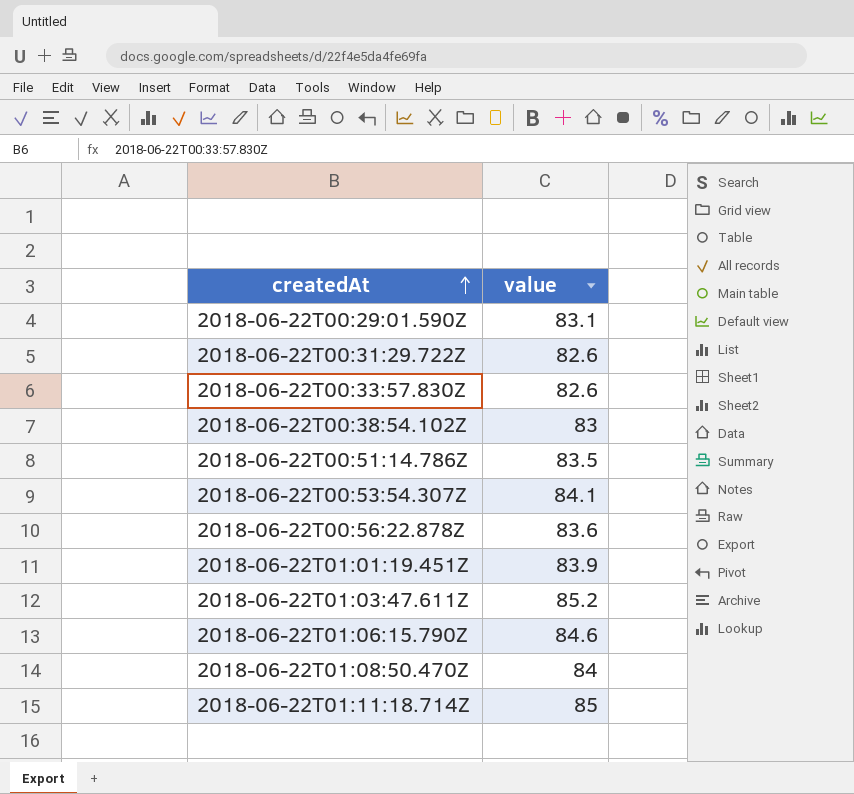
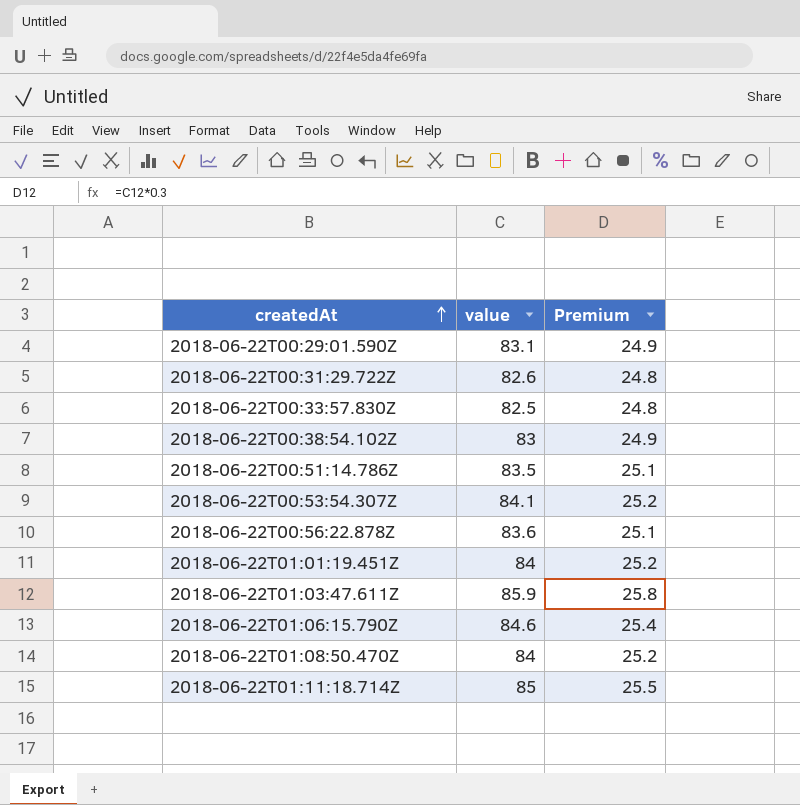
column Premium | formula: none -> [value] * 0.3
2018-06-22T00:33:57.830Z | value: 82.6 -> 82.5
2018-06-22T01:01:19.451Z | value: 83.9 -> 84
2018-06-22T01:03:47.611Z | value: 85.2 -> 85.9

